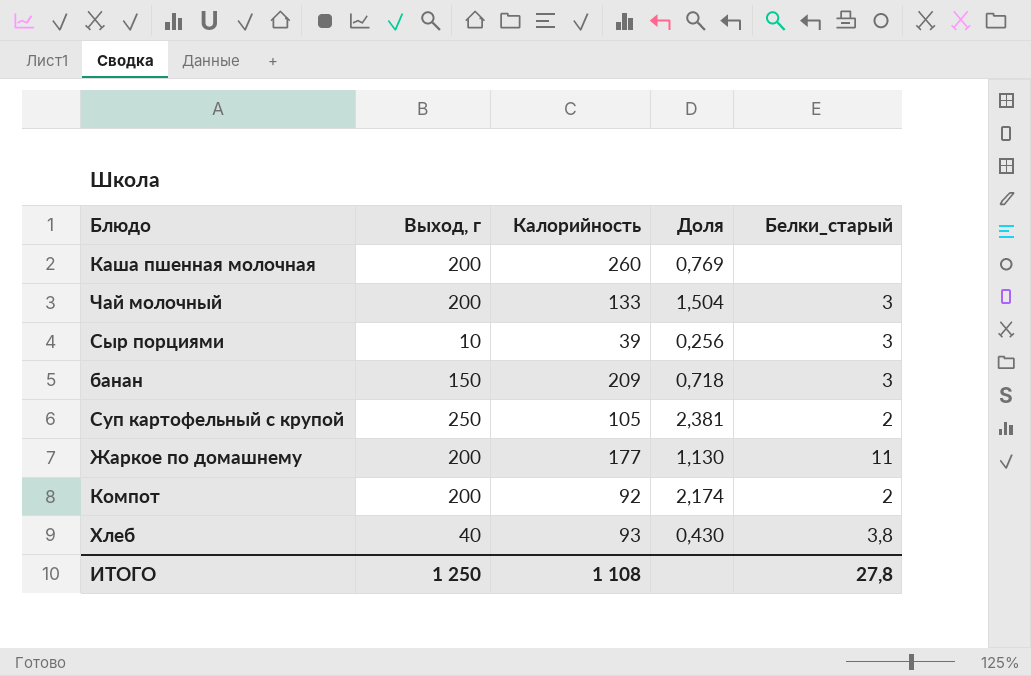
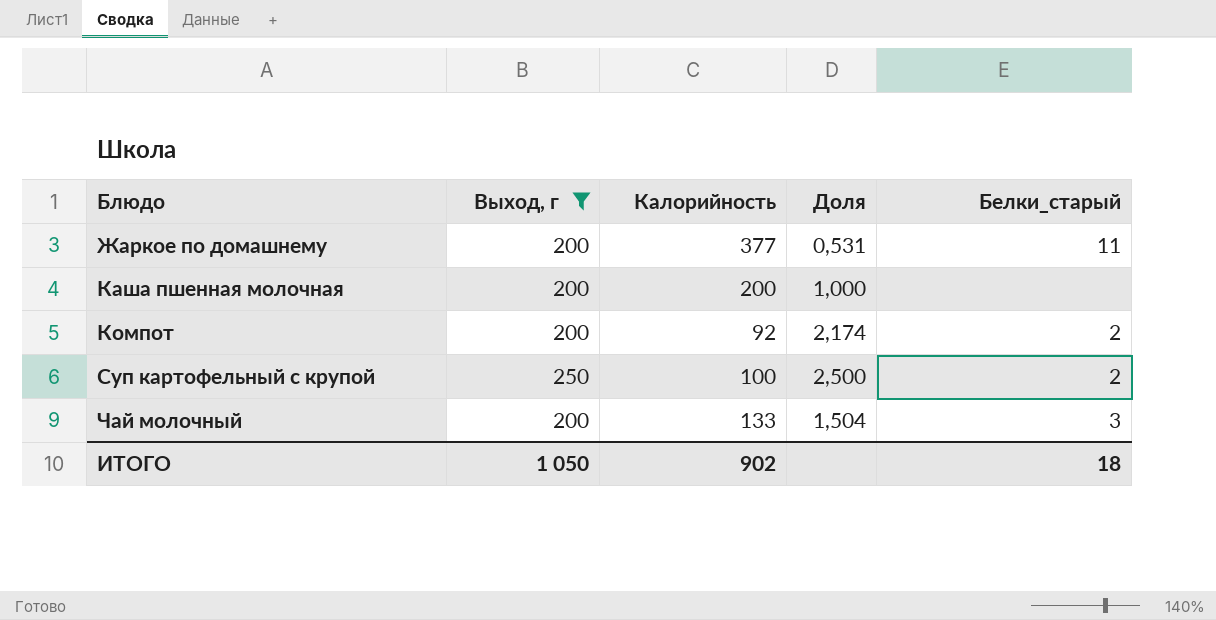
filter: none -> Выход, г >= 200
row order: none -> Блюдо ascending
Жаркое по домашнему | Калорийность: 177 -> 377
Жаркое по домашнему | Доля: 1,130 -> 0,531
Каша пшенная молочная | Калорийность: 260 -> 200
Каша пшенная молочная | Доля: 0,769 -> 1,000
Суп картофельный с крупой | Калорийность: 105 -> 100
Суп картофельный с крупой | Доля: 2,381 -> 2,500
ИТОГО | Выход, г: 1 250 -> 1 050
ИТОГО | Калорийность: 1 108 -> 902
ИТОГО | Белки_старый: 27,8 -> 18

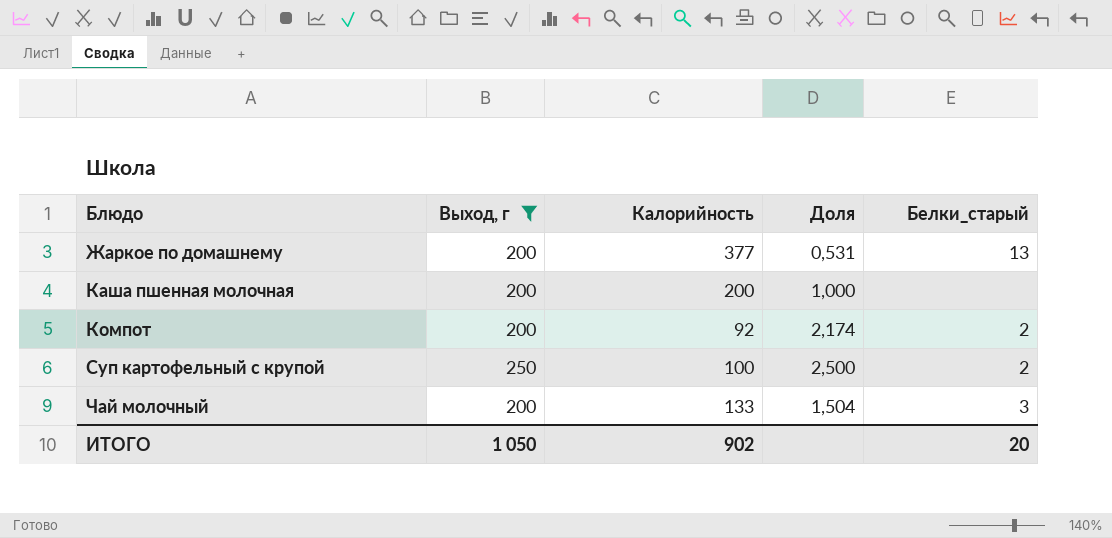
Жаркое по домашнему | Белки_старый: 11 -> 13
ИТОГО | Белки_старый: 18 -> 20

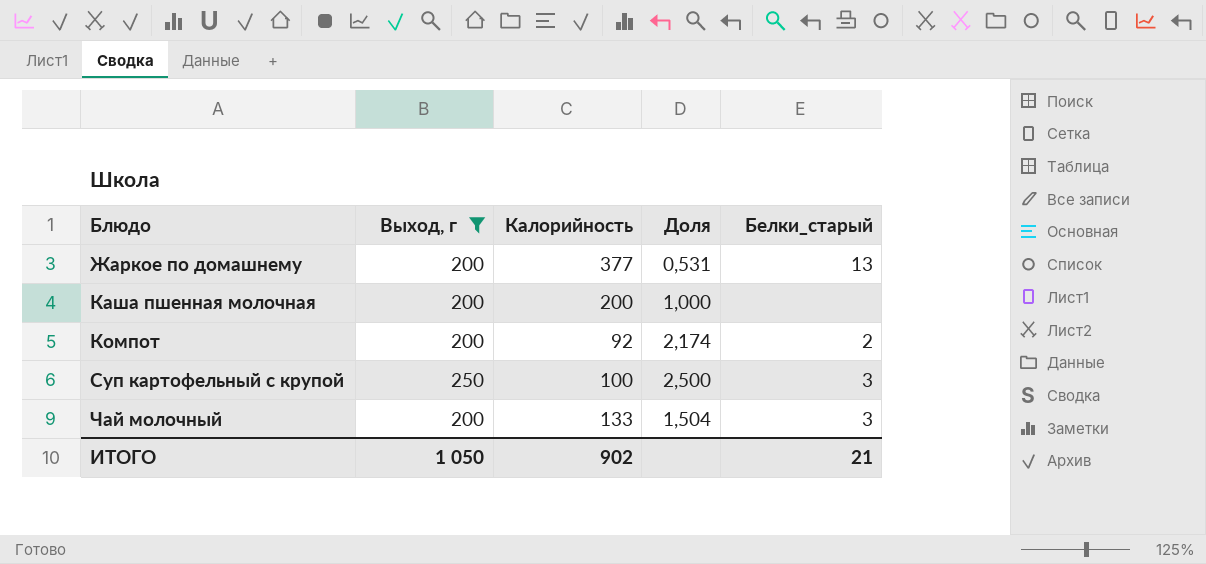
Суп картофельный с крупой | Белки_старый: 2 -> 3
ИТОГО | Белки_старый: 20 -> 21

